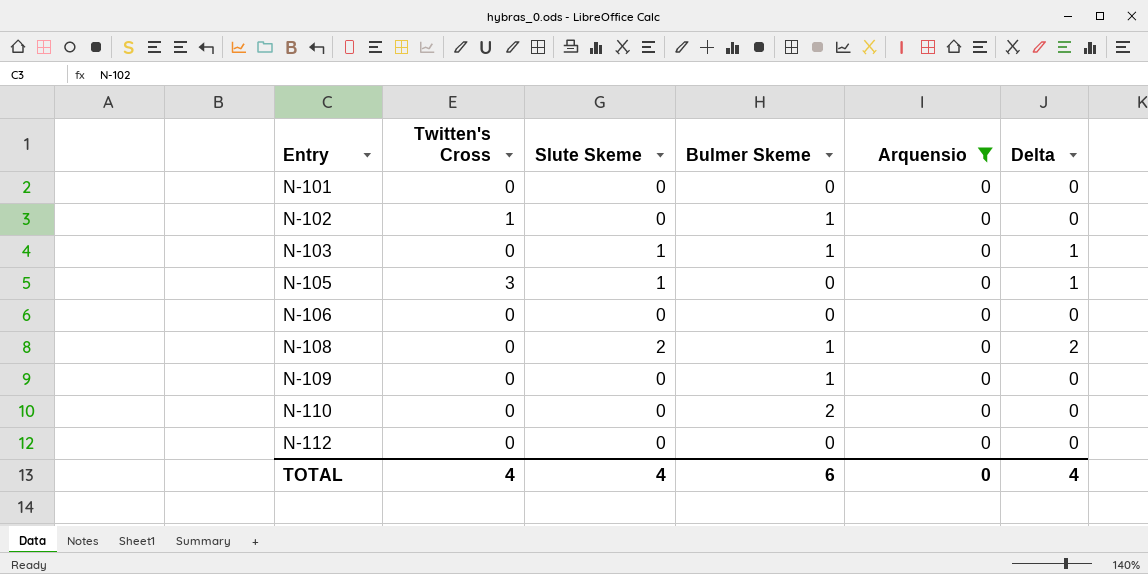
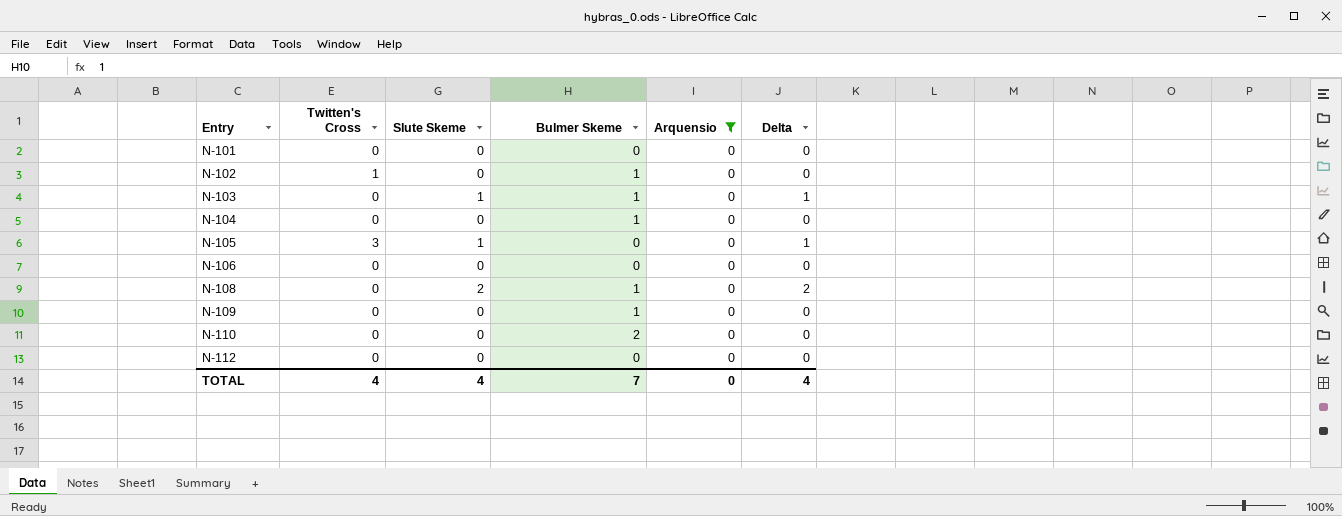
row N-104: none -> 0 | 0 | 1 | 0 | 0
TOTAL | Bulmer Skeme: 6 -> 7

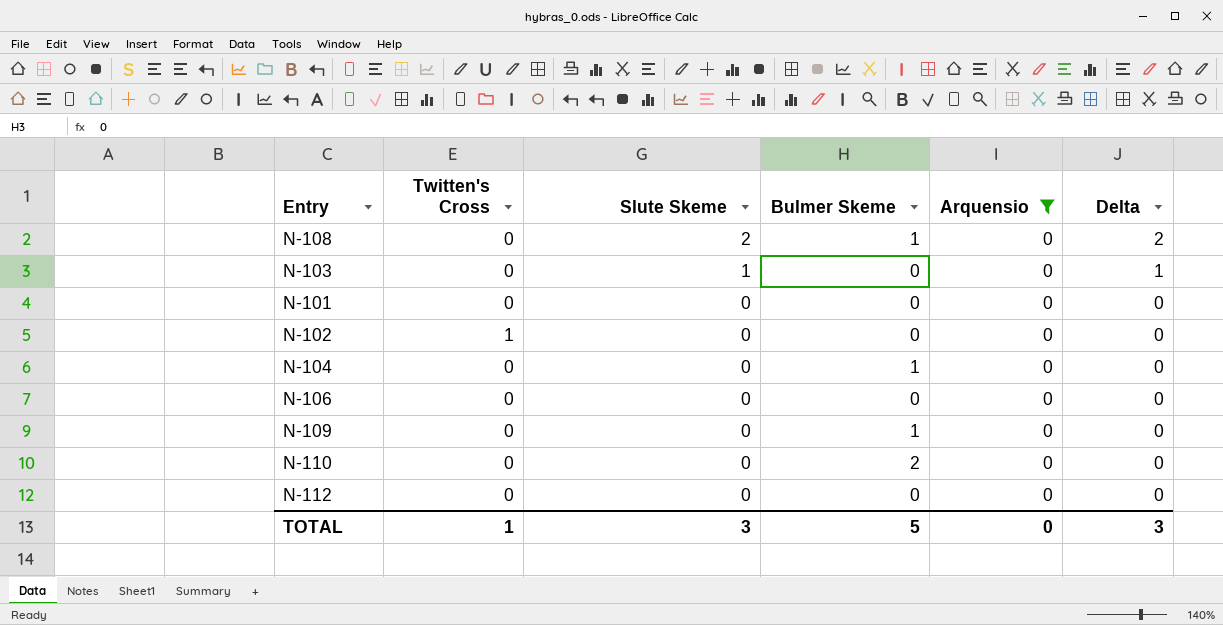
row order: Entry ascending -> Slute Skeme descending
row N-105: 3 | 1 | 0 | 0 | 1 -> none
N-103 | Bulmer Skeme: 1 -> 0
N-102 | Bulmer Skeme: 1 -> 0
TOTAL | Twitten's Cross: 4 -> 1
TOTAL | Slute Skeme: 4 -> 3
TOTAL | Bulmer Skeme: 7 -> 5
TOTAL | Delta: 4 -> 3

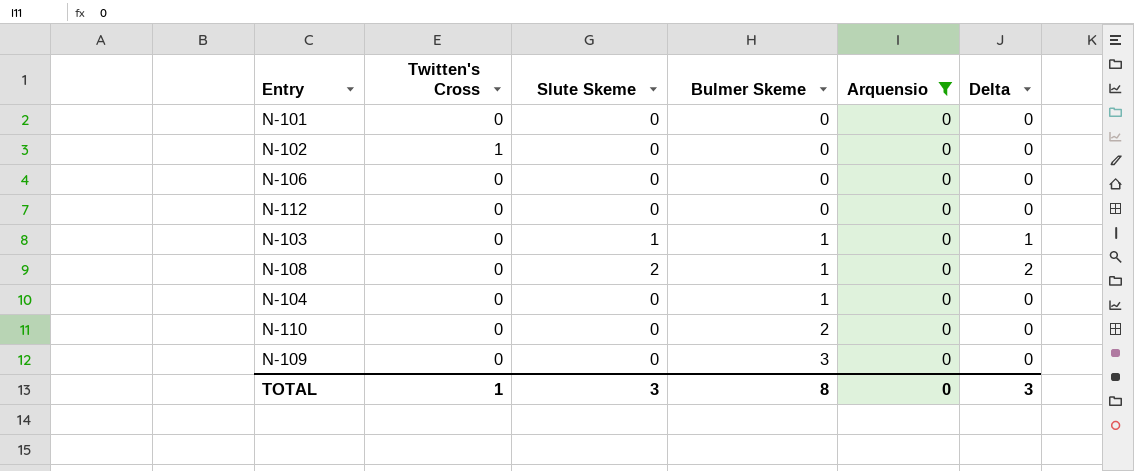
row order: Slute Skeme descending -> Bulmer Skeme ascending
N-103 | Bulmer Skeme: 0 -> 1
N-109 | Bulmer Skeme: 1 -> 3
TOTAL | Bulmer Skeme: 5 -> 8

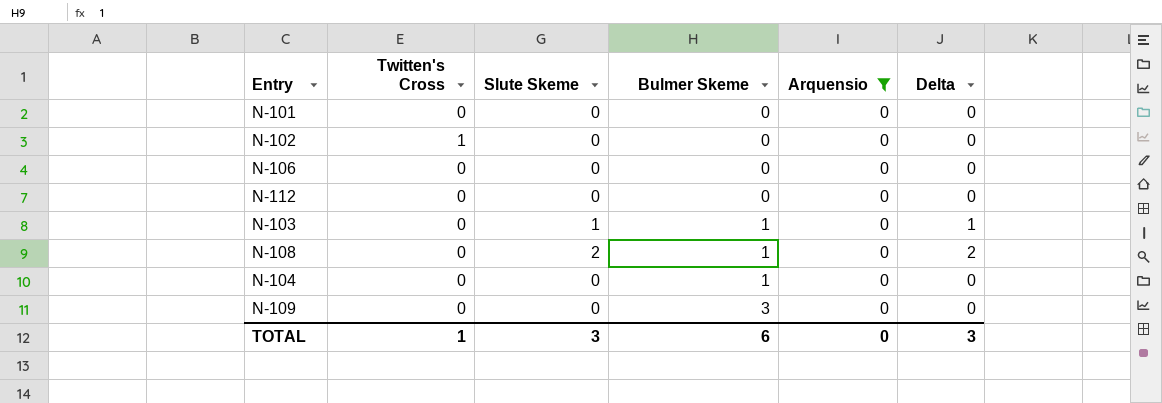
row N-110: 0 | 0 | 2 | 0 | 0 -> none
TOTAL | Bulmer Skeme: 8 -> 6

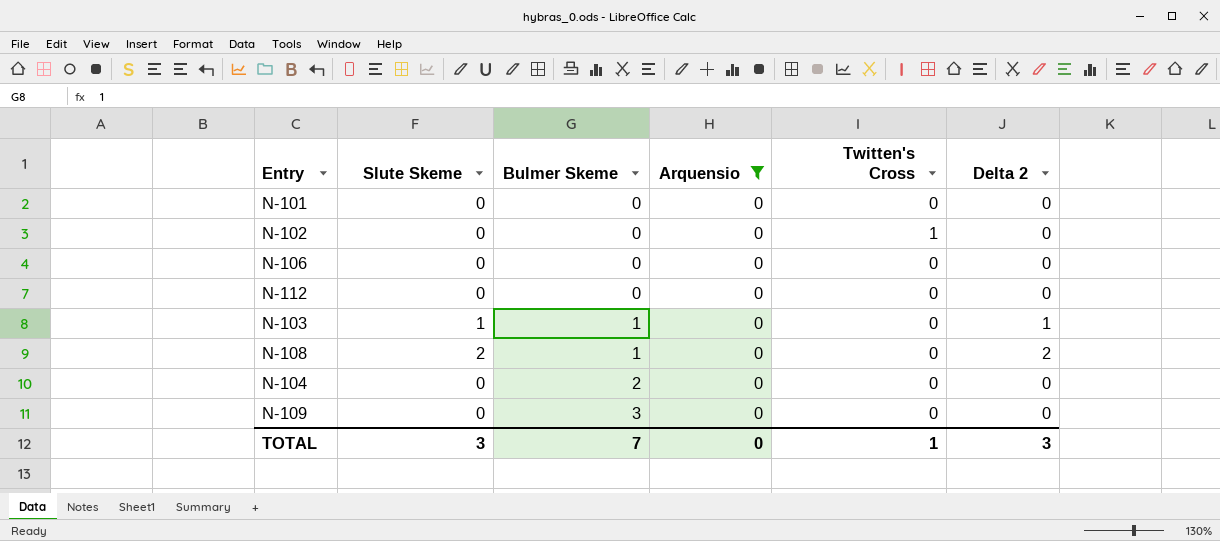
column Twitten's Cross | position: 2 -> 5
column name: Delta -> Delta 2
N-104 | Bulmer Skeme: 1 -> 2
TOTAL | Bulmer Skeme: 6 -> 7

